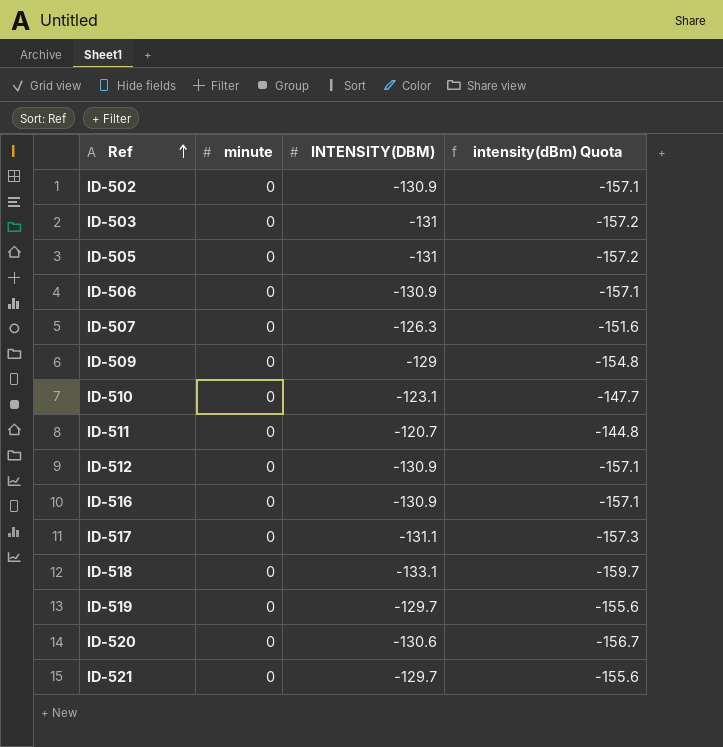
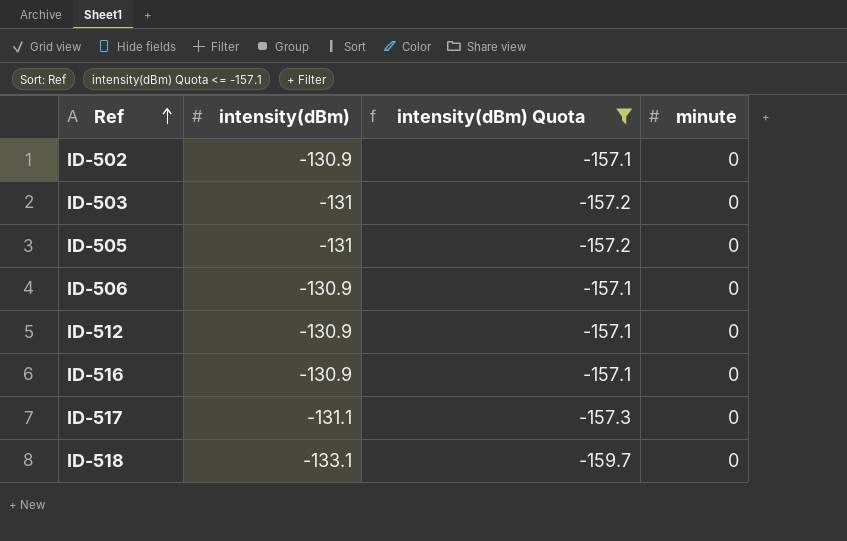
filter: none -> intensity(dBm) Quota <= -157.1
column name: INTENSITY(DBM) -> intensity(dBm)
column minute | position: 2 -> 4

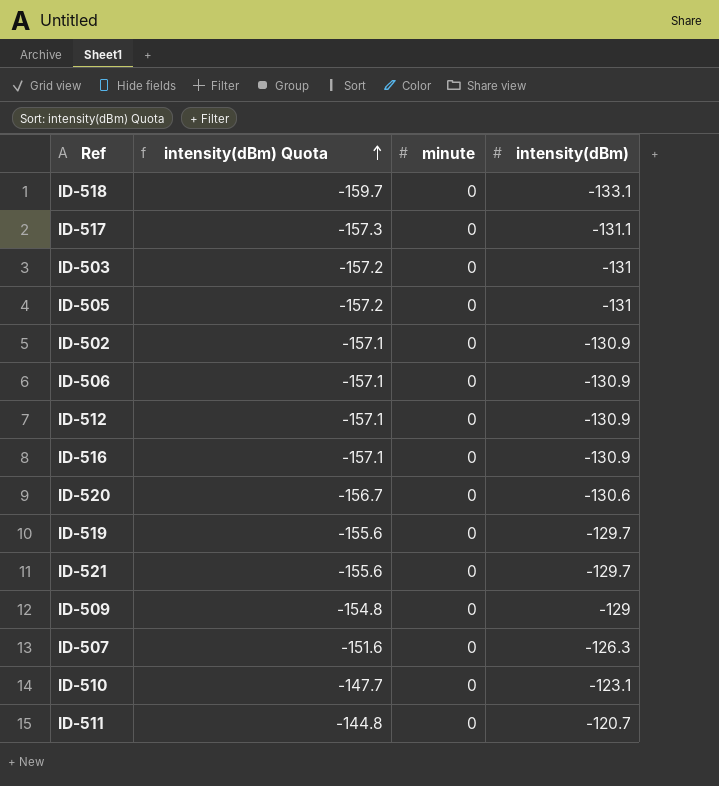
filter: intensity(dBm) Quota <= -157.1 -> none
row order: Ref ascending -> intensity(dBm) Quota ascending
column intensity(dBm) | position: 2 -> 4

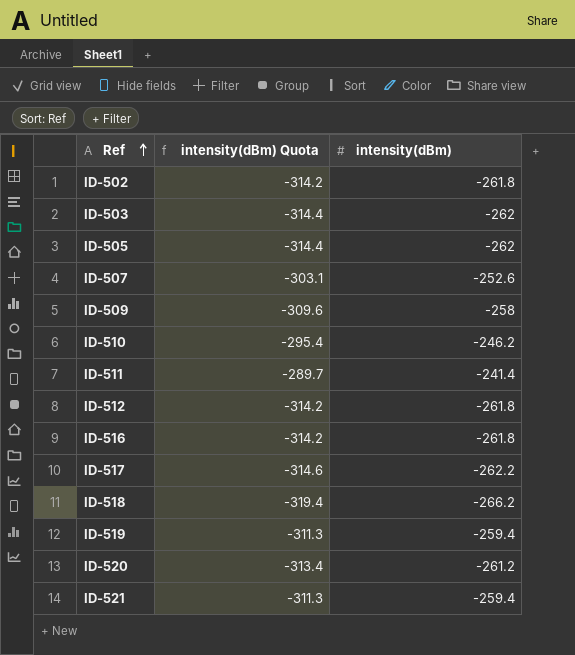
row order: intensity(dBm) Quota ascending -> Ref ascending
column minute | position: 3 -> none
row ID-506: -157.1 | 0 | -130.9 -> none
ID-502 | intensity(dBm) Quota: -157.1 -> -314.2
ID-502 | intensity(dBm): -130.9 -> -261.8
ID-503 | intensity(dBm) Quota: -157.2 -> -314.4
ID-503 | intensity(dBm): -131 -> -262
ID-505 | intensity(dBm) Quota: -157.2 -> -314.4
ID-505 | intensity(dBm): -131 -> -262
ID-507 | intensity(dBm) Quota: -151.6 -> -303.1
ID-507 | intensity(dBm): -126.3 -> -252.6
ID-509 | intensity(dBm) Quota: -154.8 -> -309.6
ID-509 | intensity(dBm): -129 -> -258
ID-510 | intensity(dBm) Quota: -147.7 -> -295.4
ID-510 | intensity(dBm): -123.1 -> -246.2
ID-511 | intensity(dBm) Quota: -144.8 -> -289.7
ID-511 | intensity(dBm): -120.7 -> -241.4
ID-512 | intensity(dBm) Quota: -157.1 -> -314.2
ID-512 | intensity(dBm): -130.9 -> -261.8
ID-516 | intensity(dBm) Quota: -157.1 -> -314.2
ID-516 | intensity(dBm): -130.9 -> -261.8
ID-517 | intensity(dBm) Quota: -157.3 -> -314.6
ID-517 | intensity(dBm): -131.1 -> -262.2
ID-518 | intensity(dBm) Quota: -159.7 -> -319.4
ID-518 | intensity(dBm): -133.1 -> -266.2
ID-519 | intensity(dBm) Quota: -155.6 -> -311.3
ID-519 | intensity(dBm): -129.7 -> -259.4
ID-520 | intensity(dBm) Quota: -156.7 -> -313.4
ID-520 | intensity(dBm): -130.6 -> -261.2
ID-521 | intensity(dBm) Quota: -155.6 -> -311.3
ID-521 | intensity(dBm): -129.7 -> -259.4

